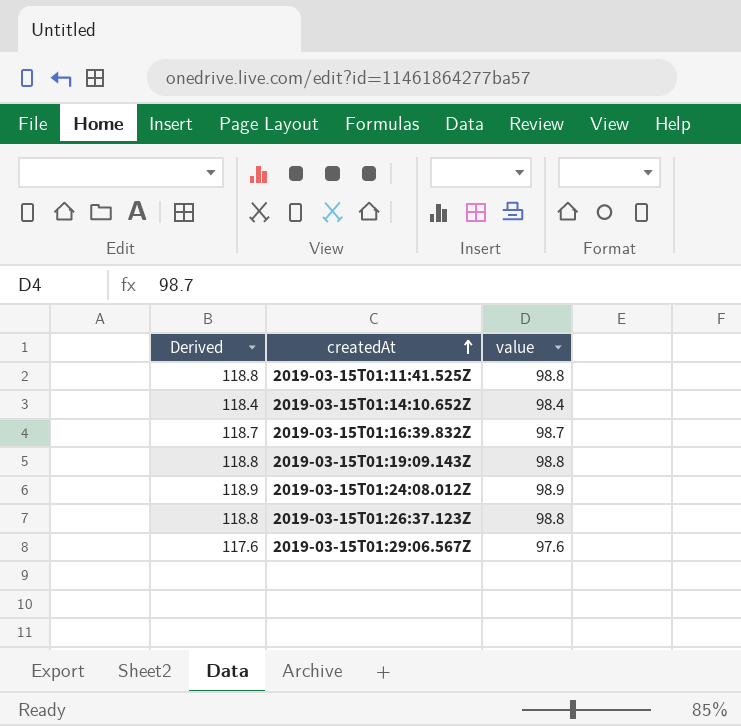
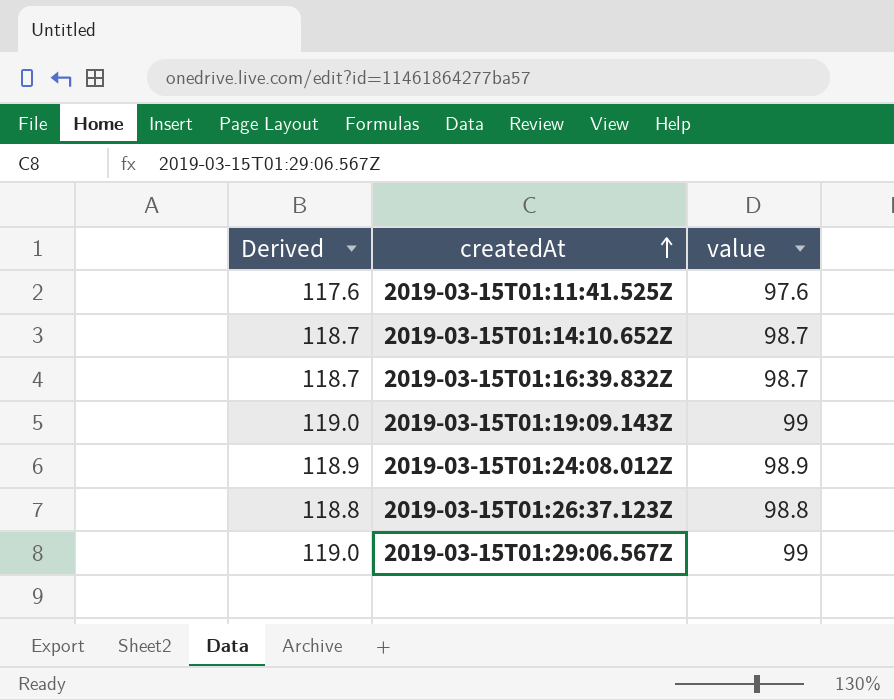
2019-03-15T01:11:41.525Z | Derived: 118.8 -> 117.6
2019-03-15T01:11:41.525Z | value: 98.8 -> 97.6
2019-03-15T01:14:10.652Z | Derived: 118.4 -> 118.7
2019-03-15T01:14:10.652Z | value: 98.4 -> 98.7
2019-03-15T01:19:09.143Z | Derived: 118.8 -> 119.0
2019-03-15T01:19:09.143Z | value: 98.8 -> 99
2019-03-15T01:29:06.567Z | Derived: 117.6 -> 119.0
2019-03-15T01:29:06.567Z | value: 97.6 -> 99

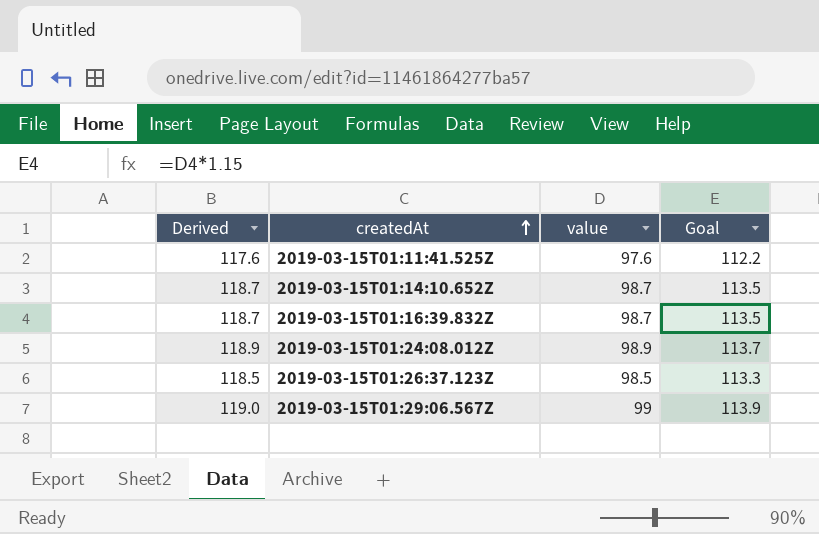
column Goal | formula: none -> [value] * 1.15
row 2019-03-15T01:19:09.143Z: 119.0 | 99 -> none
2019-03-15T01:26:37.123Z | Derived: 118.8 -> 118.5
2019-03-15T01:26:37.123Z | value: 98.8 -> 98.5

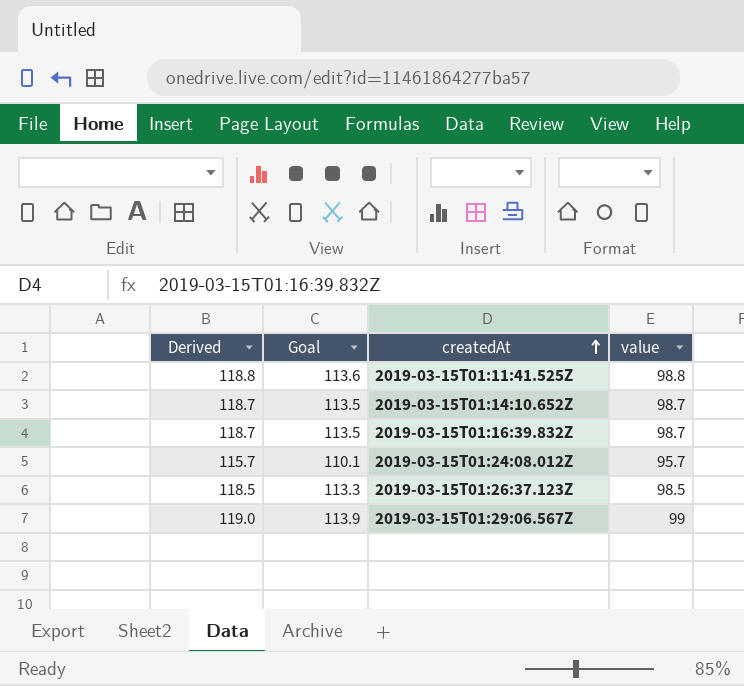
column Goal | position: 4 -> 2
2019-03-15T01:11:41.525Z | Derived: 117.6 -> 118.8
2019-03-15T01:11:41.525Z | Goal: 112.2 -> 113.6
2019-03-15T01:11:41.525Z | value: 97.6 -> 98.8
2019-03-15T01:24:08.012Z | Derived: 118.9 -> 115.7
2019-03-15T01:24:08.012Z | Goal: 113.7 -> 110.1
2019-03-15T01:24:08.012Z | value: 98.9 -> 95.7

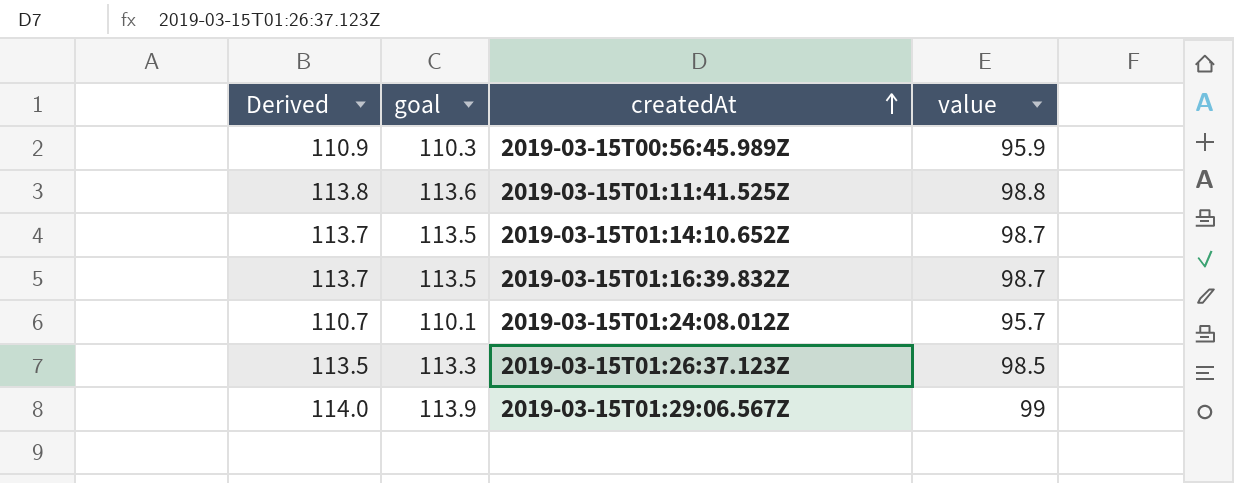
column Derived | formula: [value] + 20 -> [value] + 15
column name: Goal -> goal
row 2019-03-15T00:56:45.989Z: none -> 110.9 | 110.3 | 95.9

